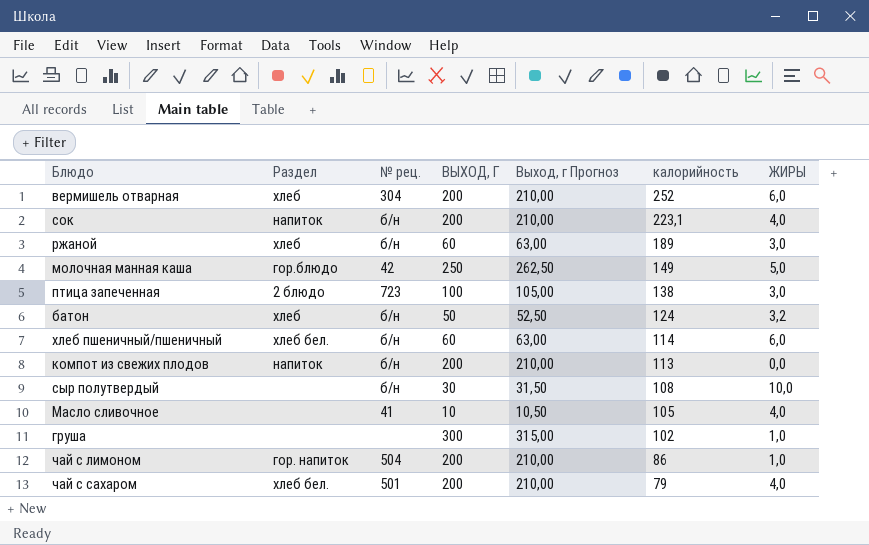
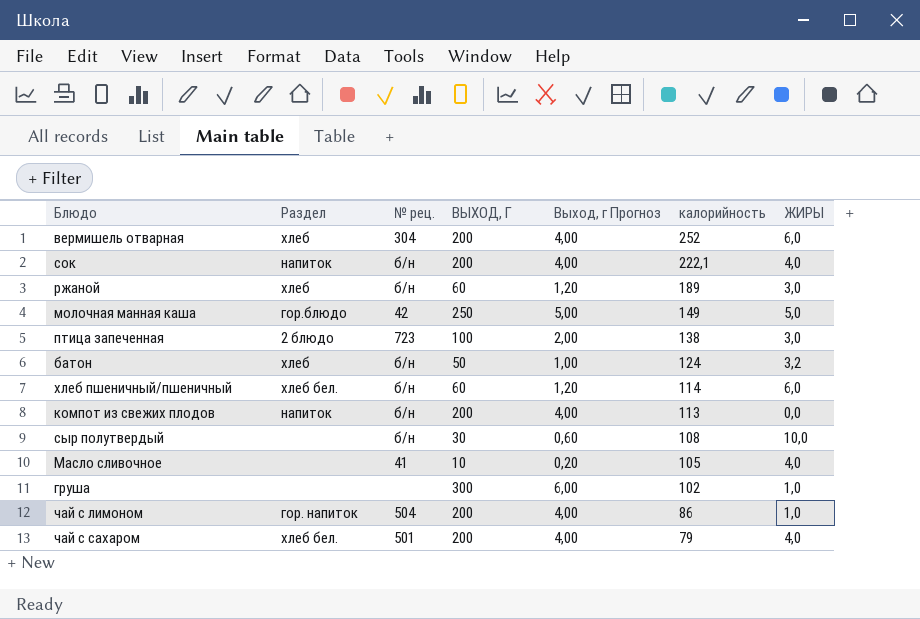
column Выход, г Прогноз | formula: [ВЫХОД, Г] * 1,05 -> [ВЫХОД, Г] * 0,02
сок | калорийность: 223,1 -> 222,1

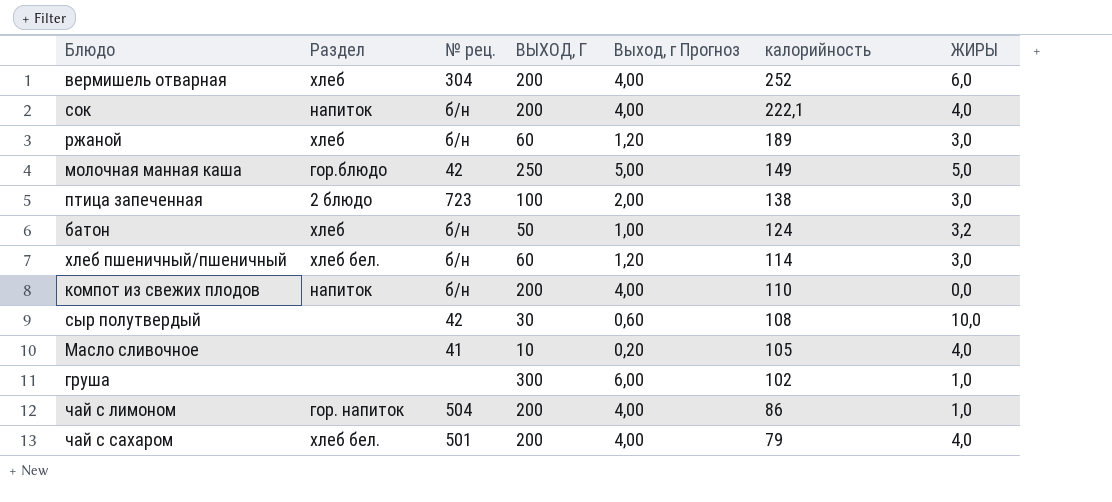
хлеб пшеничный/пшеничный | ЖИРЫ: 6,0 -> 3,0
компот из свежих плодов | калорийность: 113 -> 110
сыр полутвердый | № рец.: б/н -> 42

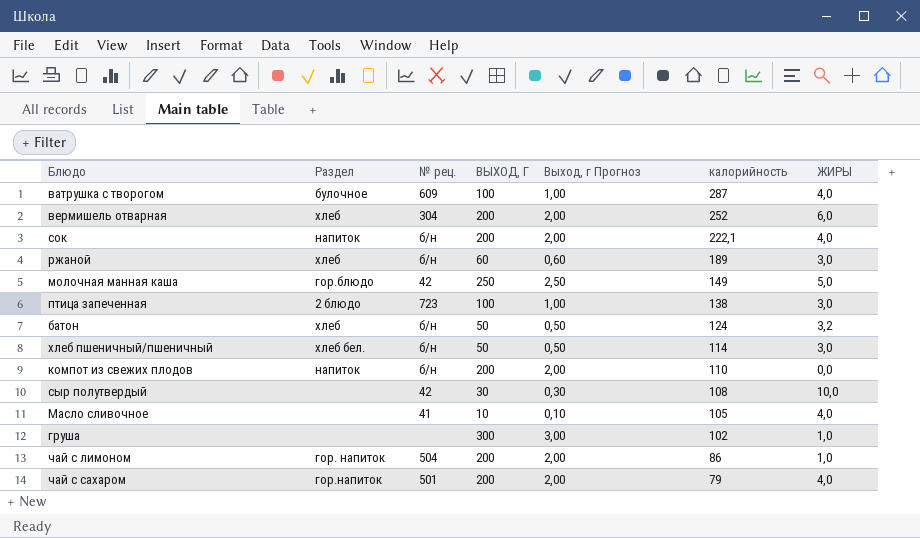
column Выход, г Прогноз | formula: [ВЫХОД, Г] * 0,02 -> [ВЫХОД, Г] * 0,01
row ватрушка с творогом: none -> булочное | 609 | 100 | 1,00 | 287 | 4,0
хлеб пшеничный/пшеничный | ВЫХОД, Г: 60 -> 50
чай с сахаром | Раздел: хлеб бел. -> гор.напиток

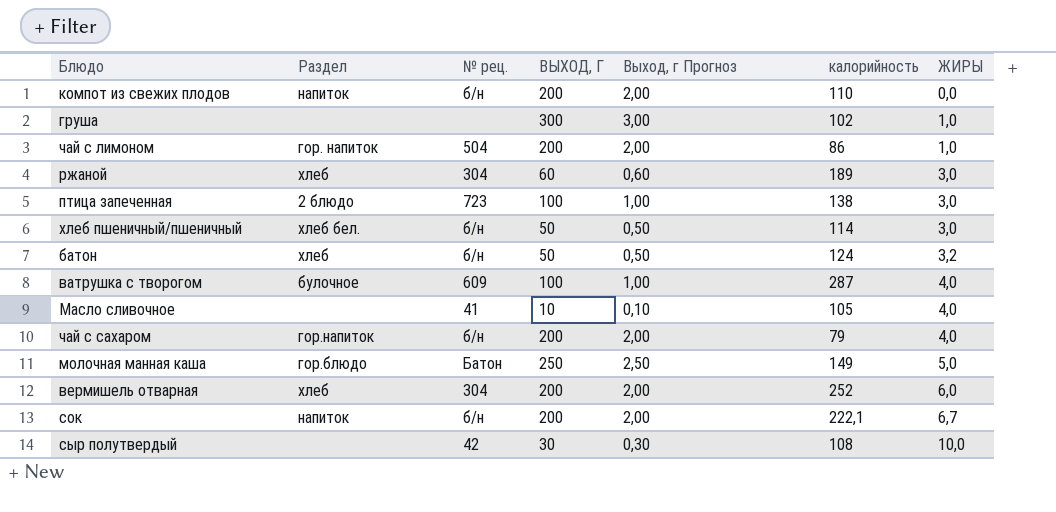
row order: калорийность descending -> ЖИРЫ ascending
ржаной | № рец.: б/н -> 304
чай с сахаром | № рец.: 501 -> б/н
молочная манная каша | № рец.: 42 -> Батон
сок | ЖИРЫ: 4,0 -> 6,7

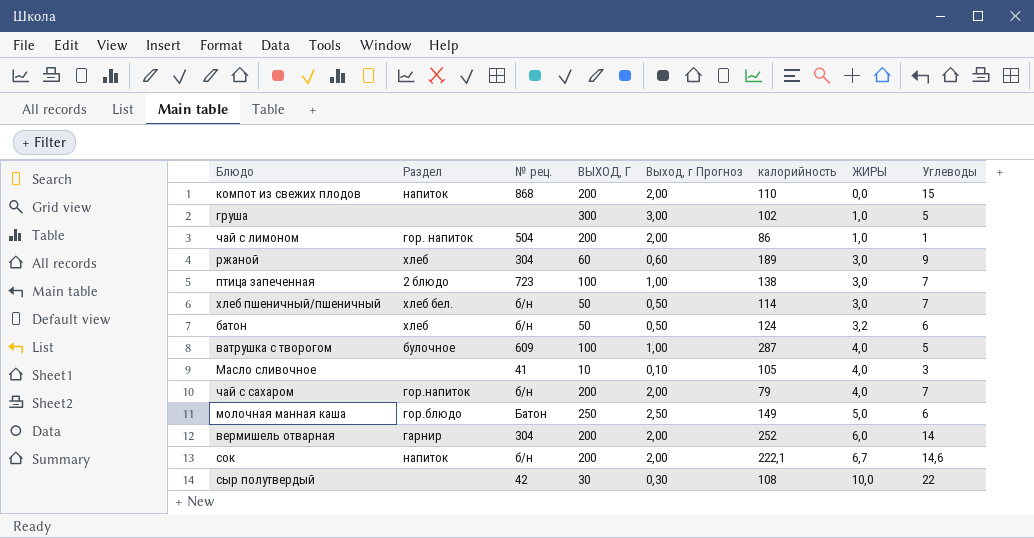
column Углеводы | position: none -> 8
компот из свежих плодов | № рец.: б/н -> 868
вермишель отварная | Раздел: хлеб -> гарнир

